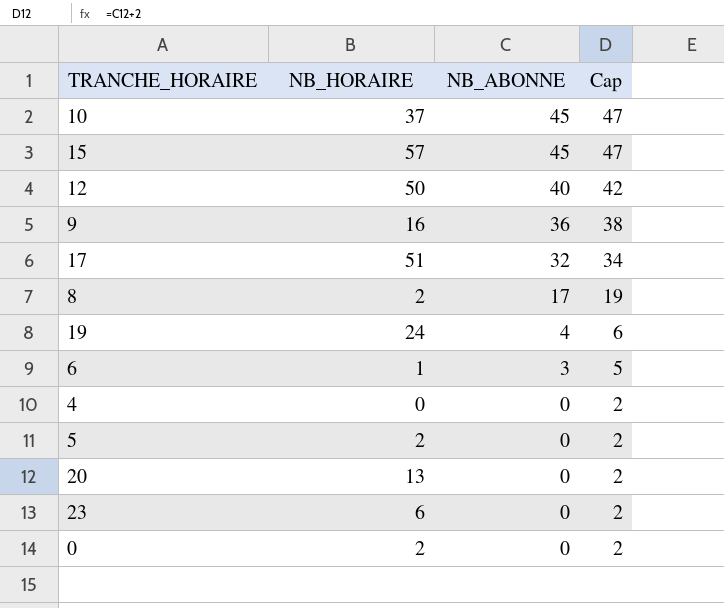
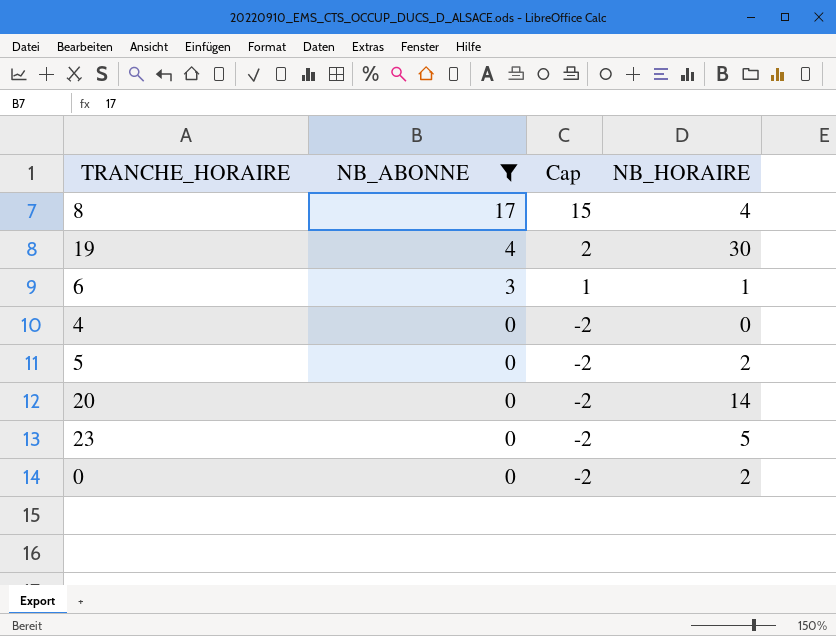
filter: none -> NB_ABONNE <= 17
column Cap | formula: [NB_ABONNE] + 2 -> [NB_ABONNE] - 2
column NB_HORAIRE | position: 2 -> 4
8 | NB_HORAIRE: 2 -> 4
19 | NB_HORAIRE: 24 -> 30
20 | NB_HORAIRE: 13 -> 14
23 | NB_HORAIRE: 6 -> 5

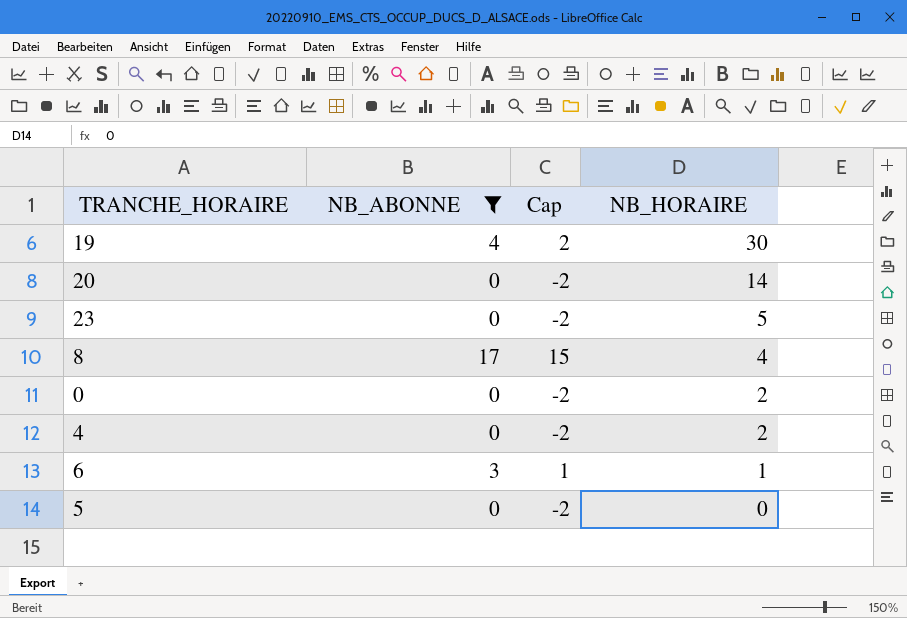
row order: NB_ABONNE descending -> NB_HORAIRE descending
4 | NB_HORAIRE: 0 -> 2
5 | NB_HORAIRE: 2 -> 0

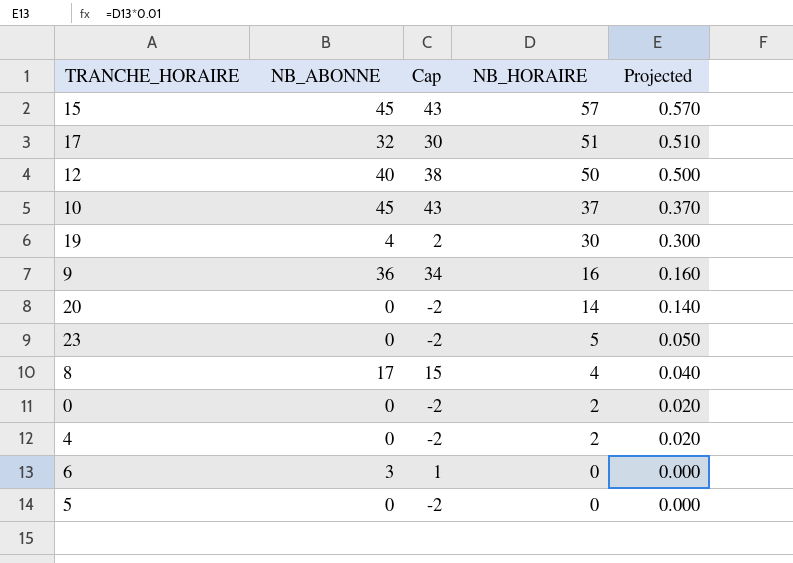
filter: NB_ABONNE <= 17 -> none
column Projected | formula: none -> [NB_HORAIRE] * 0.01
6 | NB_HORAIRE: 1 -> 0

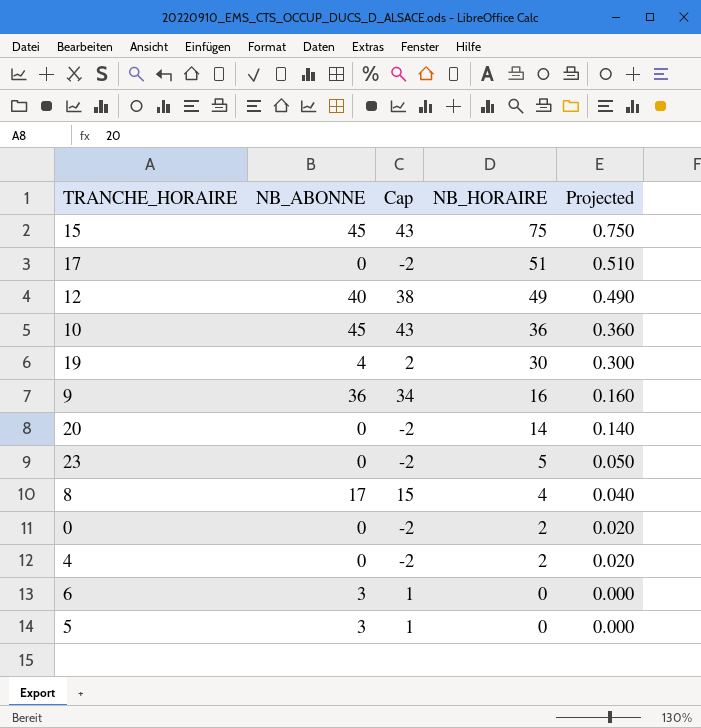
15 | NB_HORAIRE: 57 -> 75
15 | Projected: 0.570 -> 0.750
17 | NB_ABONNE: 32 -> 0
17 | Cap: 30 -> -2
12 | NB_HORAIRE: 50 -> 49
12 | Projected: 0.500 -> 0.490
10 | NB_HORAIRE: 37 -> 36
10 | Projected: 0.370 -> 0.360
5 | NB_ABONNE: 0 -> 3
5 | Cap: -2 -> 1

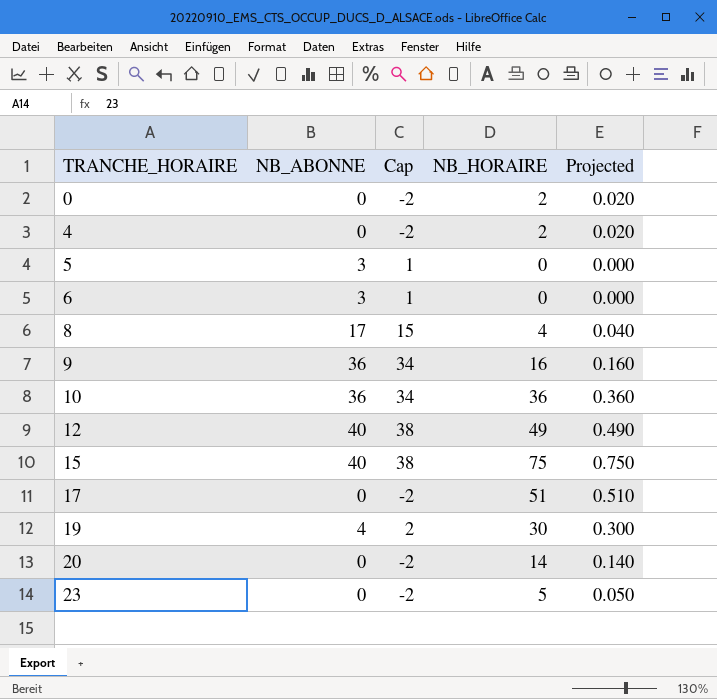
row order: NB_HORAIRE descending -> TRANCHE_HORAIRE ascending
10 | NB_ABONNE: 45 -> 36
10 | Cap: 43 -> 34
15 | NB_ABONNE: 45 -> 40
15 | Cap: 43 -> 38

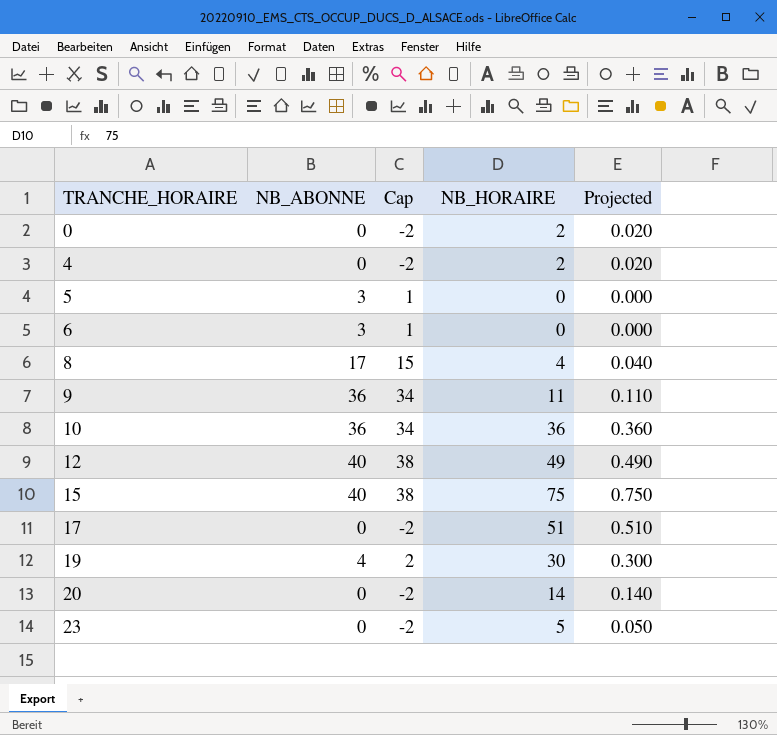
9 | NB_HORAIRE: 16 -> 11
9 | Projected: 0.160 -> 0.110

